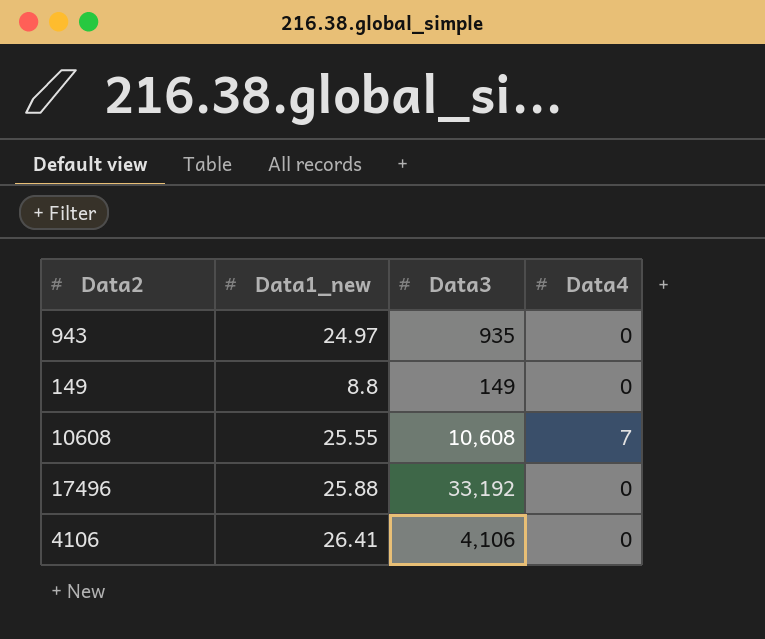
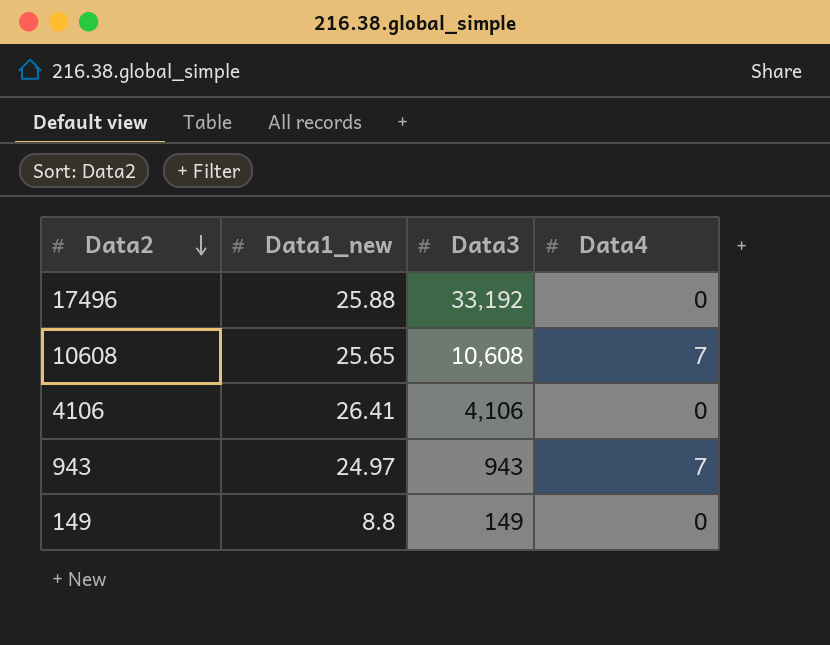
row order: none -> Data2 descending
10608 | Data1_new: 25.55 -> 25.65
943 | Data3: 935 -> 943
943 | Data4: 0 -> 7

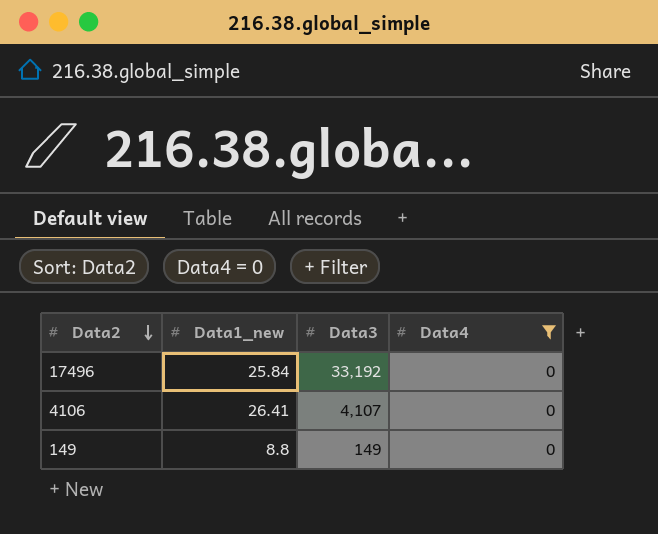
filter: none -> Data4 = 0
17496 | Data1_new: 25.88 -> 25.84
4106 | Data3: 4,106 -> 4,107

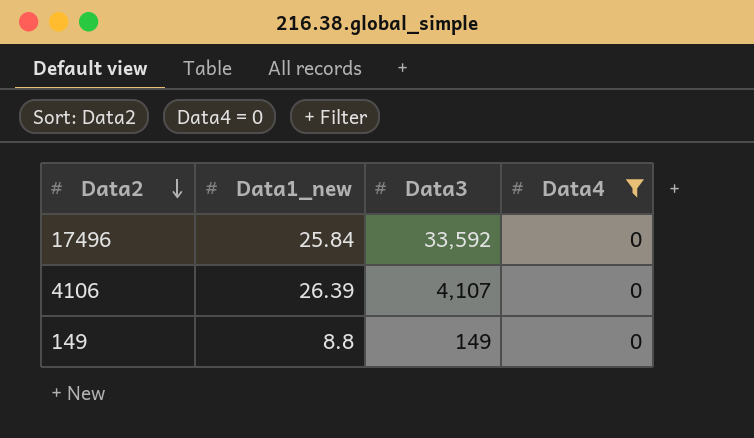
17496 | Data3: 33,192 -> 33,592
4106 | Data1_new: 26.41 -> 26.39

